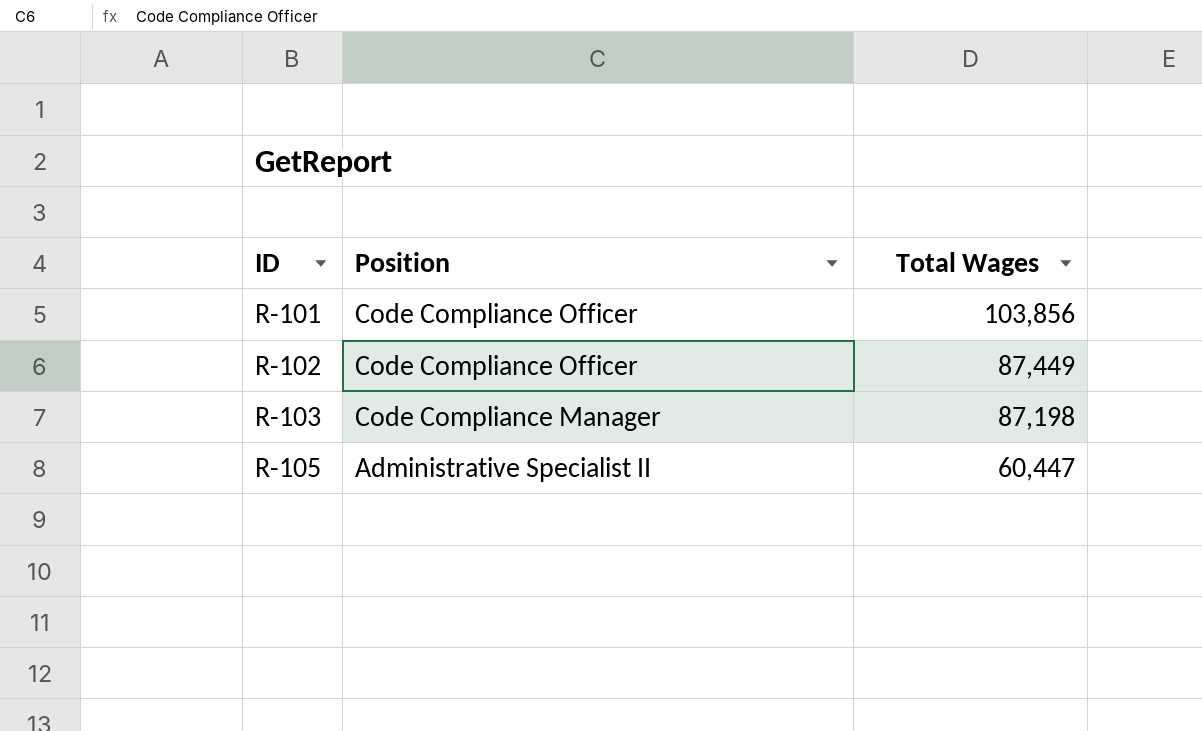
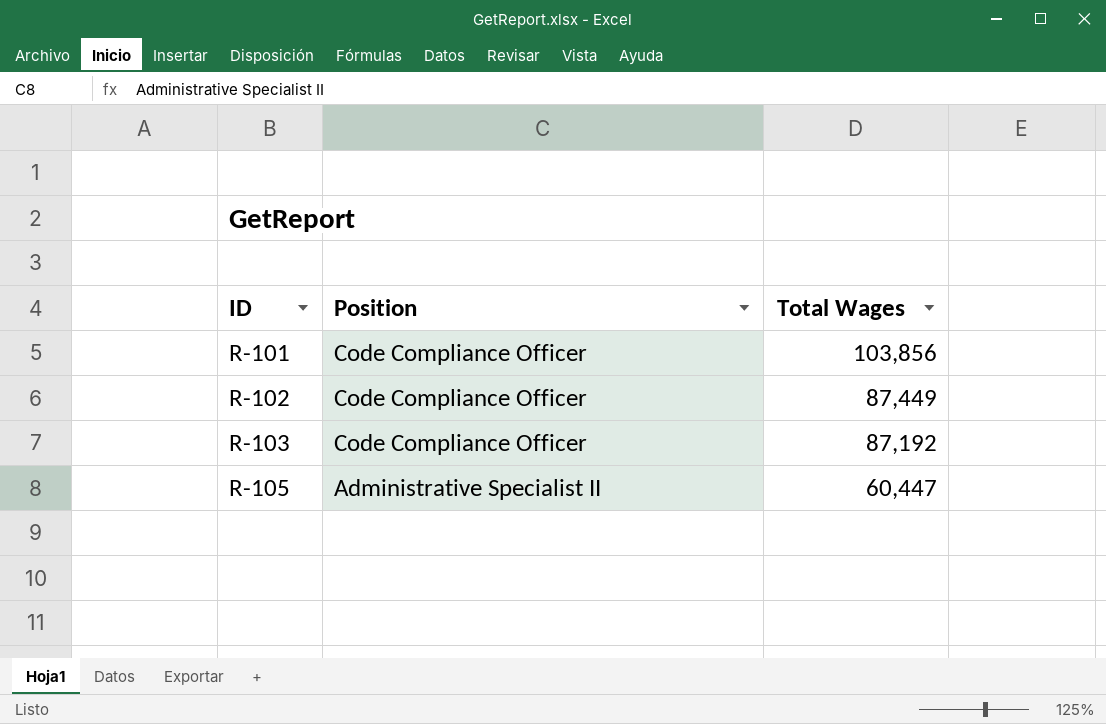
R-103 | Position: Code Compliance Manager -> Code Compliance Officer
R-103 | Total Wages: 87,198 -> 87,192

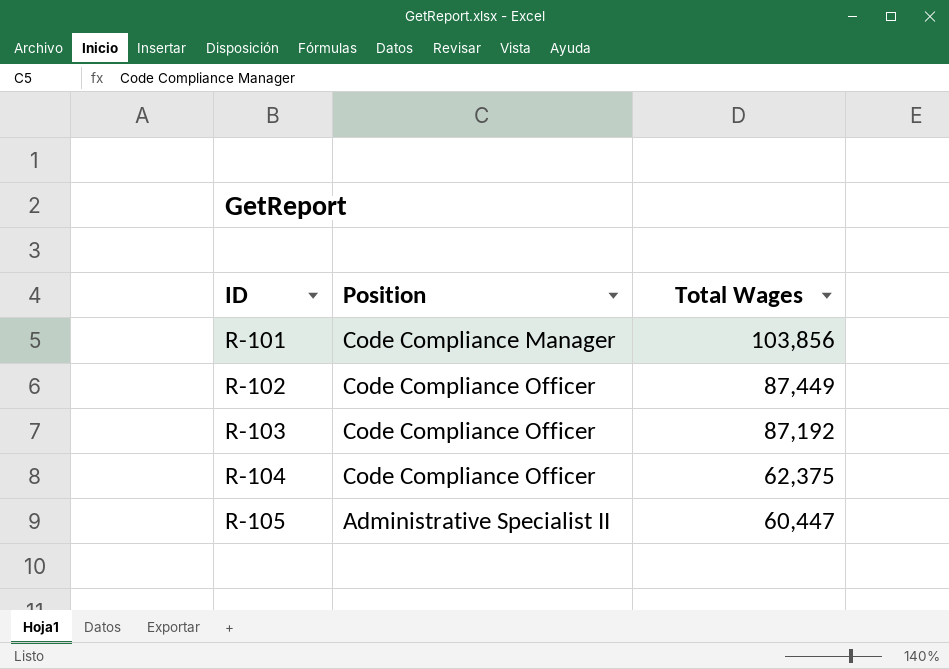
R-101 | Position: Code Compliance Officer -> Code Compliance Manager
row R-104: none -> Code Compliance Officer | 62,375

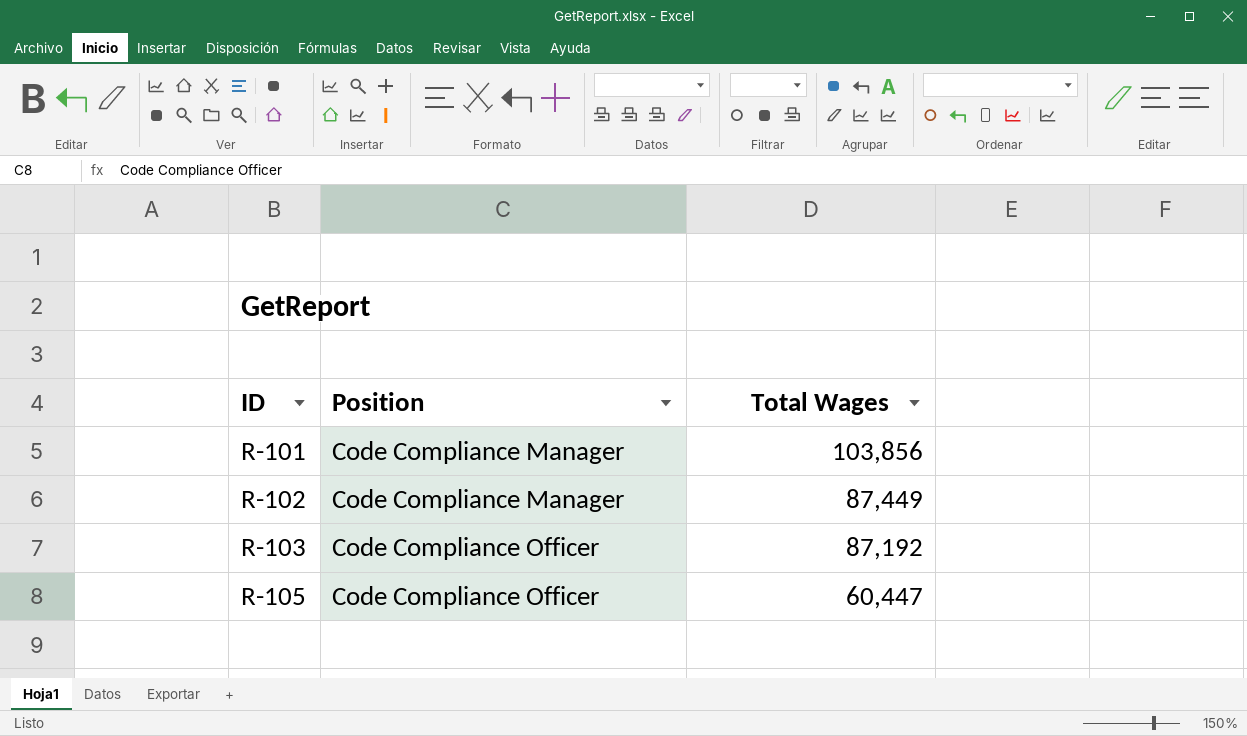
row R-104: Code Compliance Officer | 62,375 -> none
R-102 | Position: Code Compliance Officer -> Code Compliance Manager
R-105 | Position: Administrative Specialist II -> Code Compliance Officer

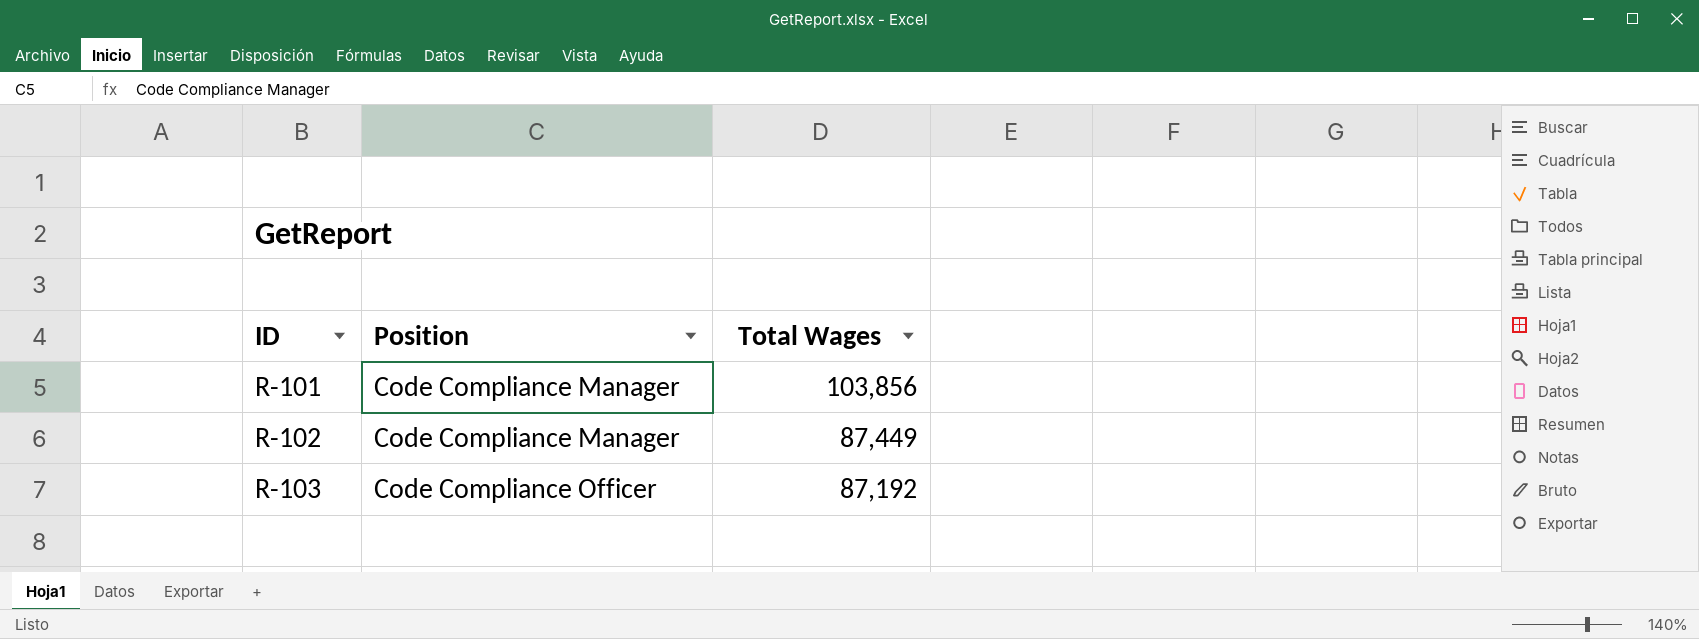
row R-105: Code Compliance Officer | 60,447 -> none

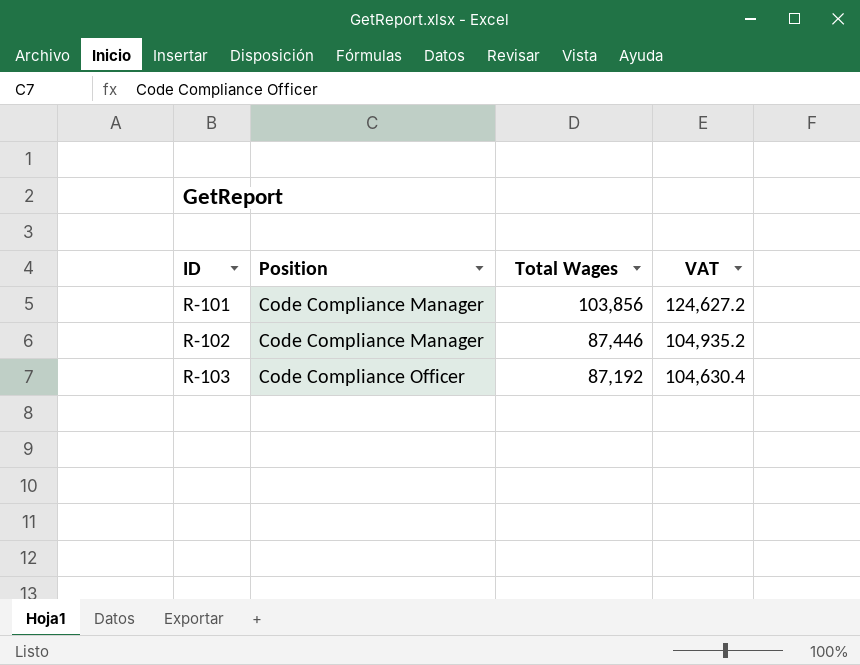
column VAT | formula: none -> [Total Wages] * 1.2
R-102 | Total Wages: 87,449 -> 87,446

